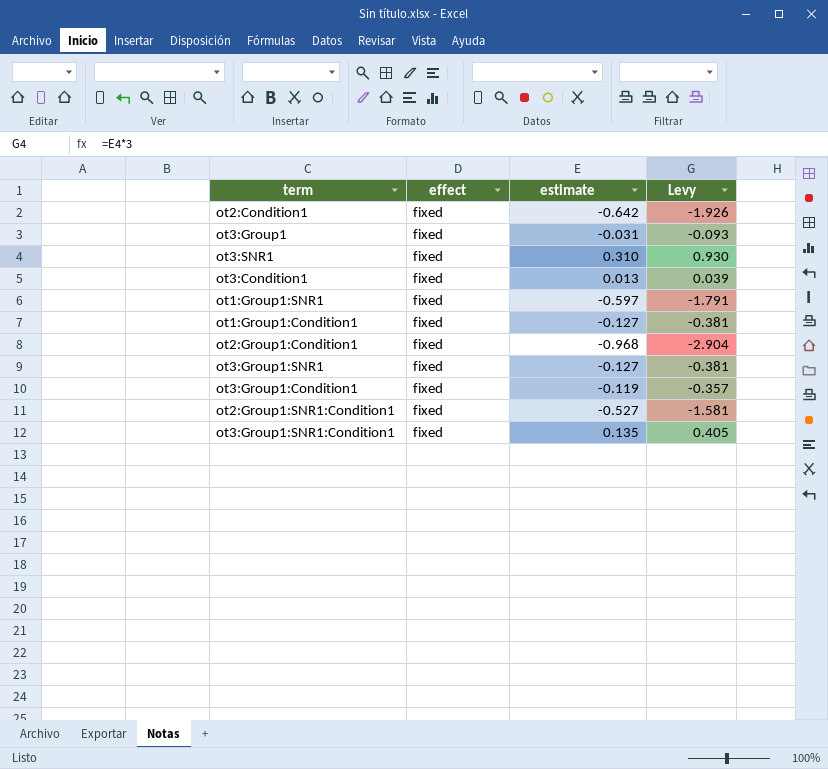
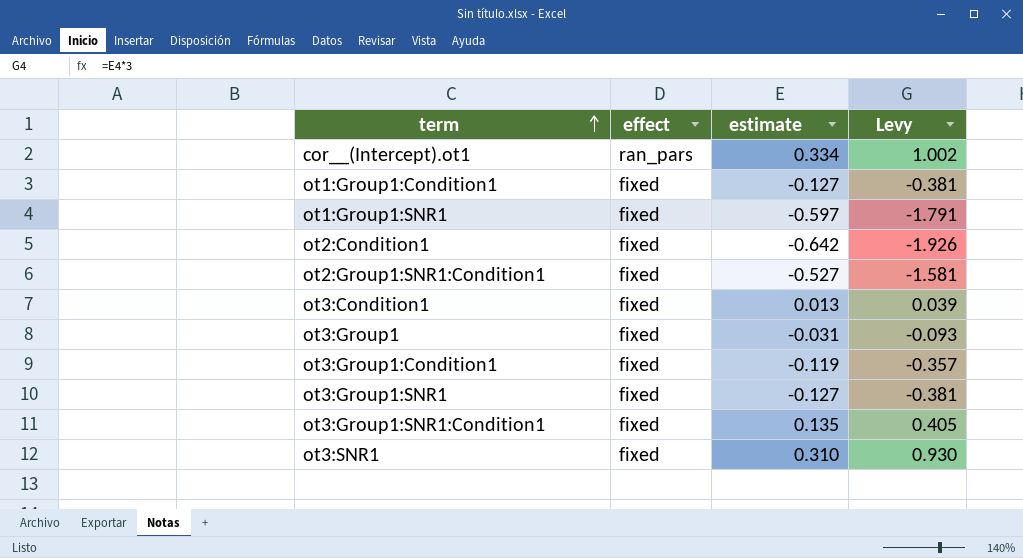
row order: none -> term ascending
row ot2:Group1:Condition1: fixed | -0.968 | -2.904 -> none
row cor__(Intercept).ot1: none -> ran_pars | 0.334 | 1.002

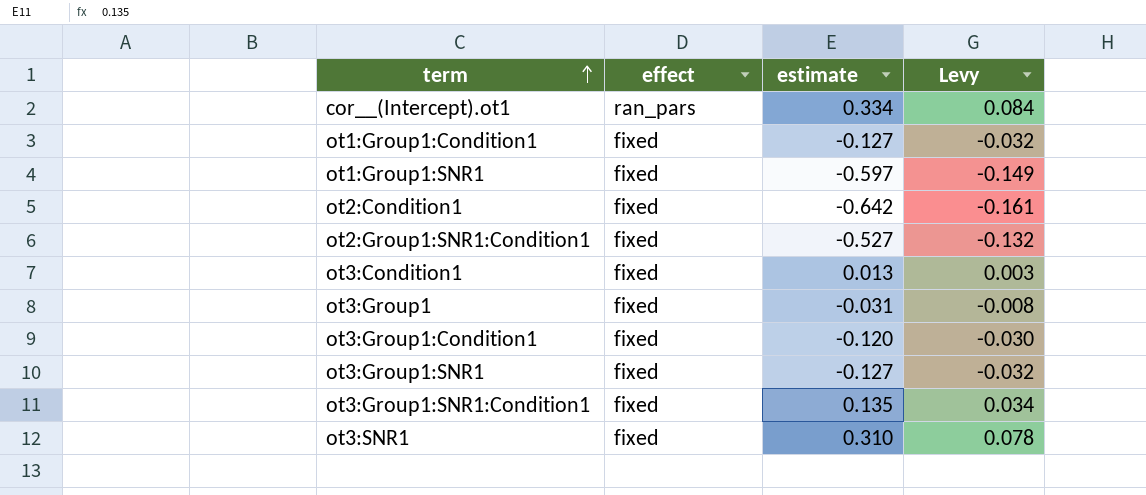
column Levy | formula: [estimate] * 3 -> [estimate] * 0.25
ot3:Group1:Condition1 | estimate: -0.119 -> -0.120

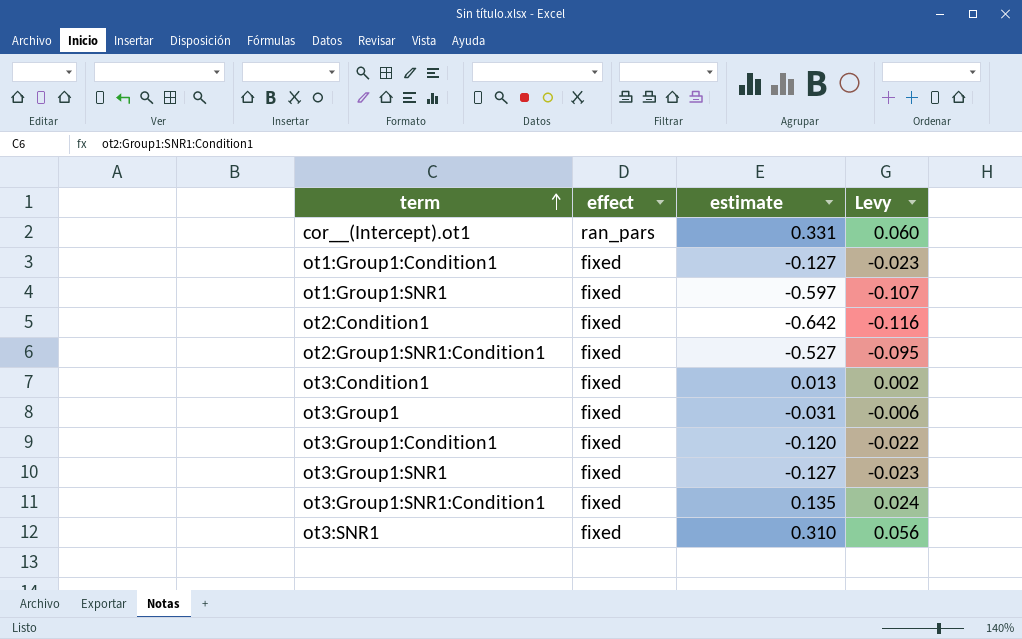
column Levy | formula: [estimate] * 0.25 -> [estimate] * 0.18
cor__(Intercept).ot1 | estimate: 0.334 -> 0.331

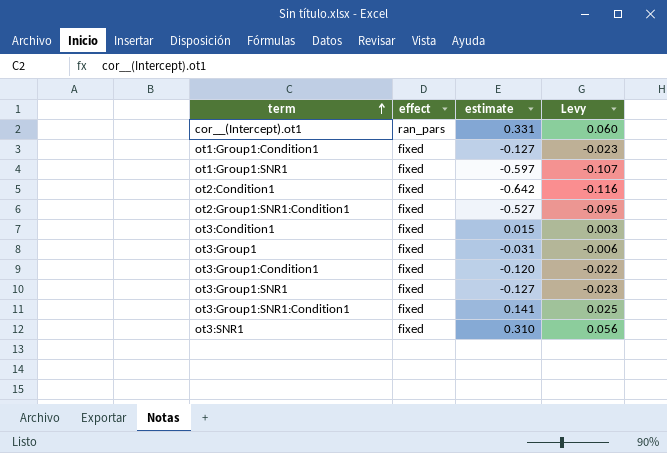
ot3:Condition1 | estimate: 0.013 -> 0.015
ot3:Condition1 | Levy: 0.002 -> 0.003
ot3:Group1:SNR1:Condition1 | estimate: 0.135 -> 0.141
ot3:Group1:SNR1:Condition1 | Levy: 0.024 -> 0.025

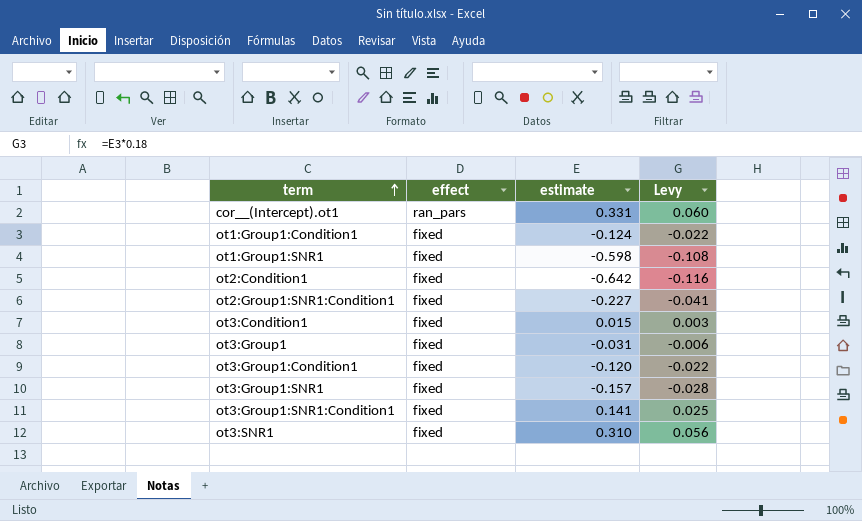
ot1:Group1:Condition1 | estimate: -0.127 -> -0.124
ot1:Group1:Condition1 | Levy: -0.023 -> -0.022
ot1:Group1:SNR1 | estimate: -0.597 -> -0.598
ot1:Group1:SNR1 | Levy: -0.107 -> -0.108
ot2:Group1:SNR1:Condition1 | estimate: -0.527 -> -0.227
ot2:Group1:SNR1:Condition1 | Levy: -0.095 -> -0.041
ot3:Group1:SNR1 | estimate: -0.127 -> -0.157
ot3:Group1:SNR1 | Levy: -0.023 -> -0.028

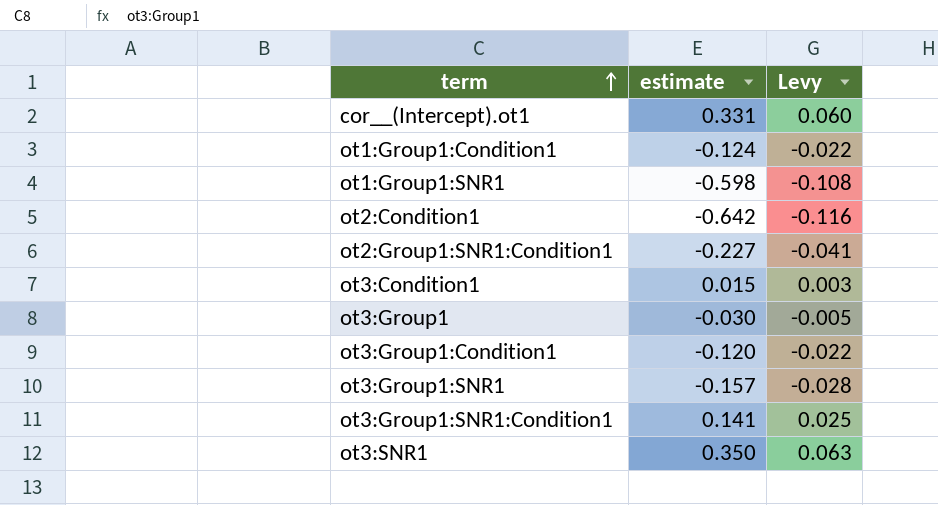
column effect | position: 2 -> none
ot3:Group1 | estimate: -0.031 -> -0.030
ot3:Group1 | Levy: -0.006 -> -0.005
ot3:SNR1 | estimate: 0.310 -> 0.350
ot3:SNR1 | Levy: 0.056 -> 0.063

